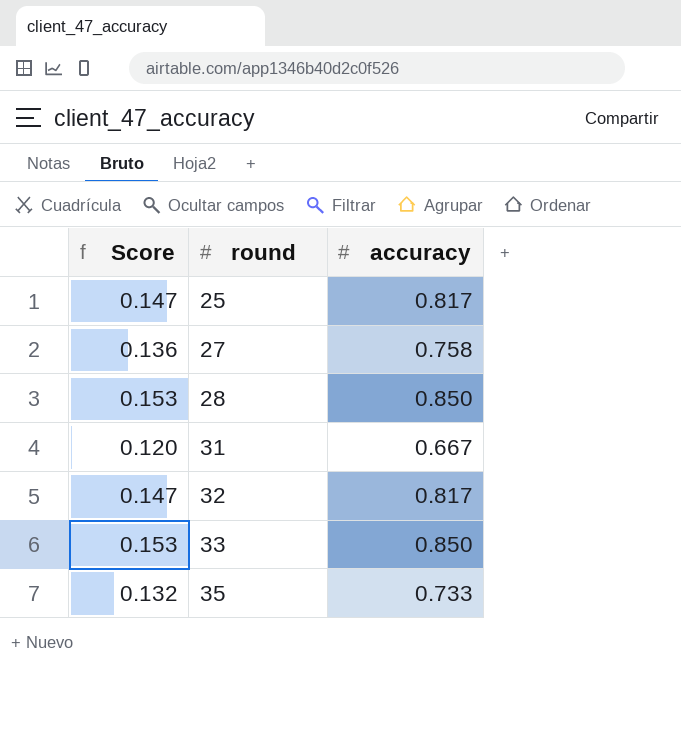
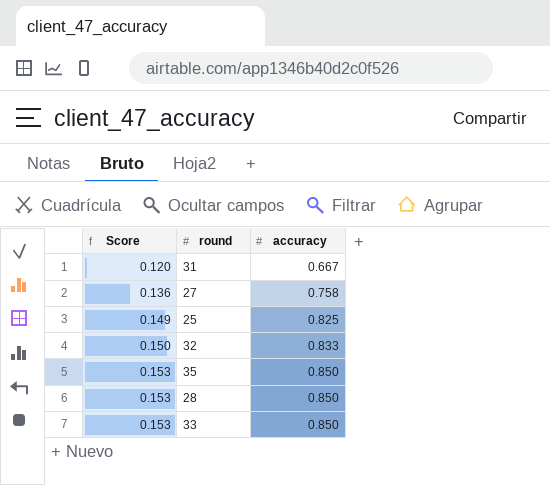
row order: round ascending -> Score ascending
25 | Score: 0.147 -> 0.149
25 | accuracy: 0.817 -> 0.825
32 | Score: 0.147 -> 0.150
32 | accuracy: 0.817 -> 0.833
35 | Score: 0.132 -> 0.153
35 | accuracy: 0.733 -> 0.850

